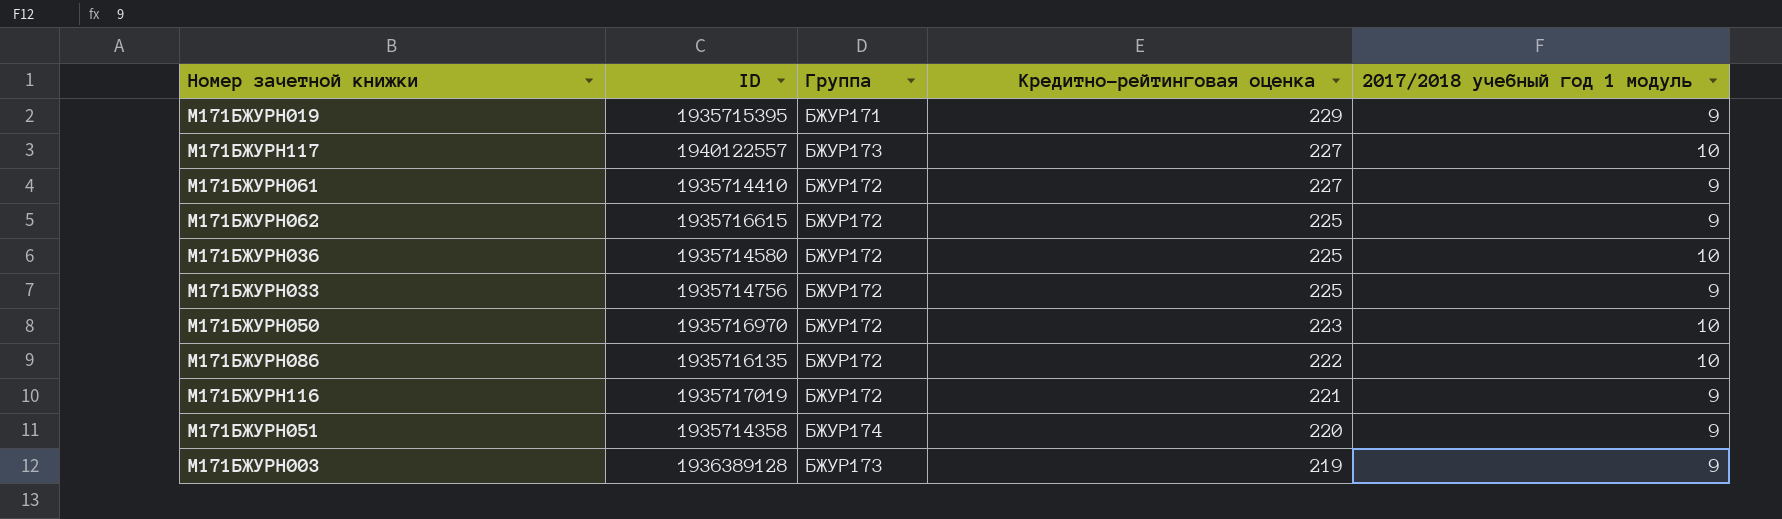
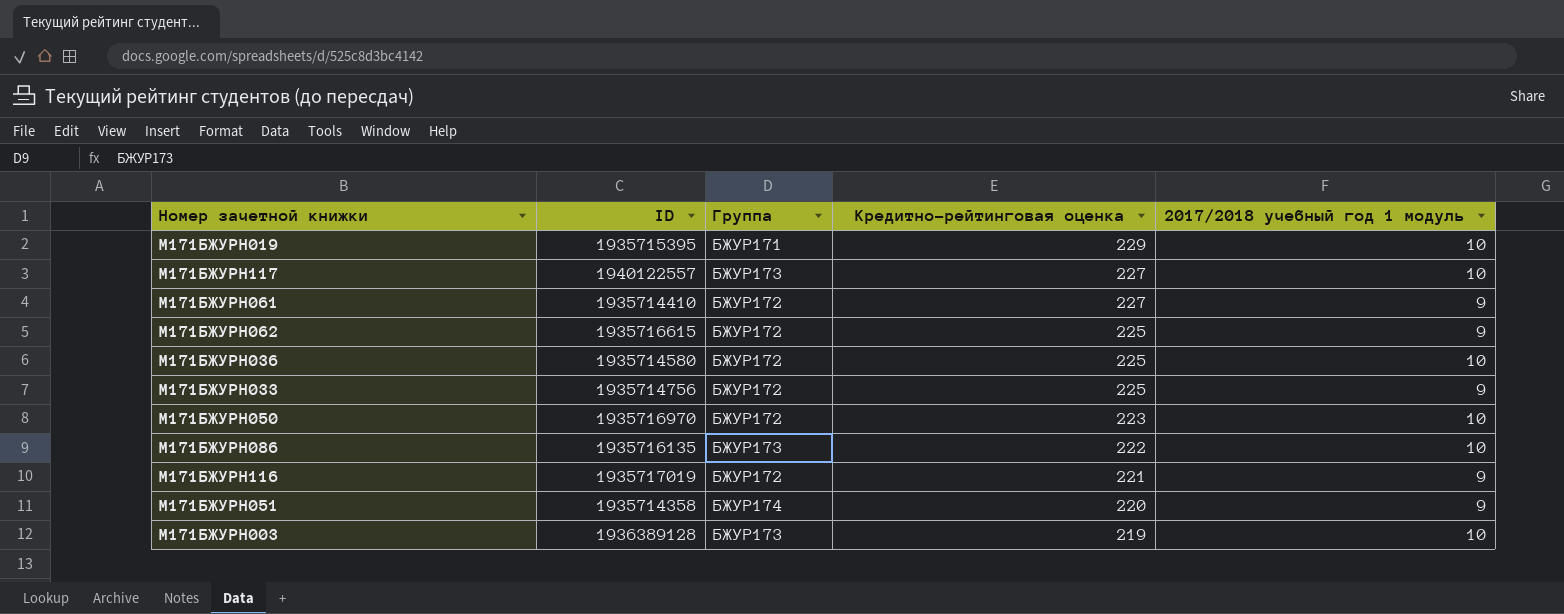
М171БЖУРН019 | 2017/2018 учебный год 1 модуль: 9 -> 10
М171БЖУРН086 | Группа: БЖУР172 -> БЖУР173
М171БЖУРН003 | 2017/2018 учебный год 1 модуль: 9 -> 10

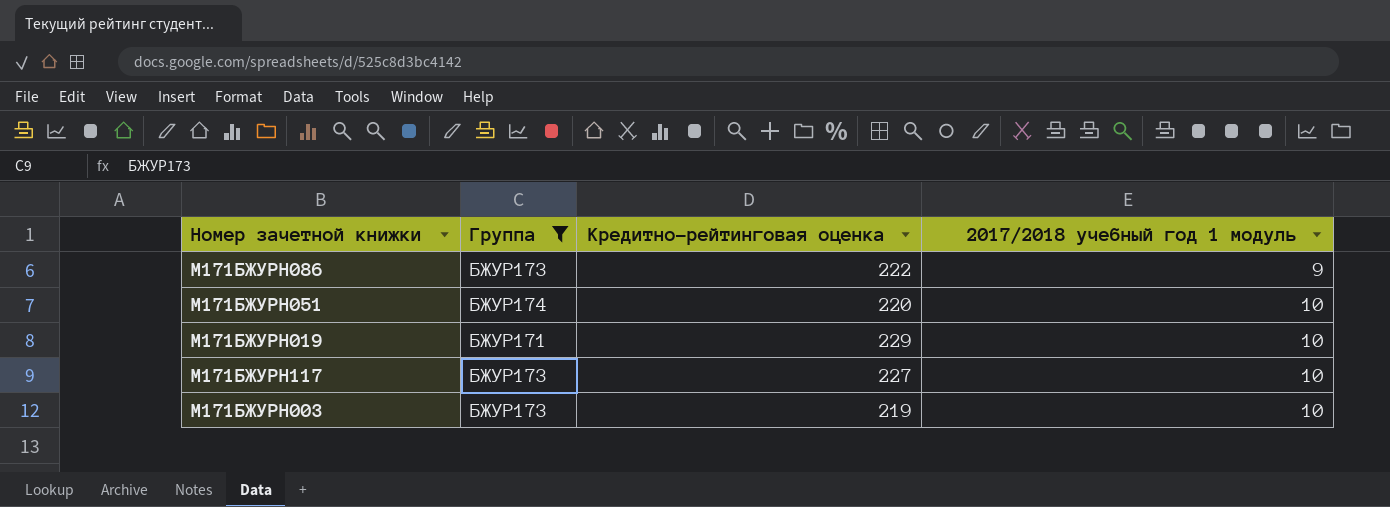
filter: none -> Группа != БЖУР172
row order: Кредитно-рейтинговая оценка descending -> 2017/2018 учебный год 1 модуль ascending
column ID | position: 2 -> none
М171БЖУРН086 | 2017/2018 учебный год 1 модуль: 10 -> 9
М171БЖУРН051 | 2017/2018 учебный год 1 модуль: 9 -> 10

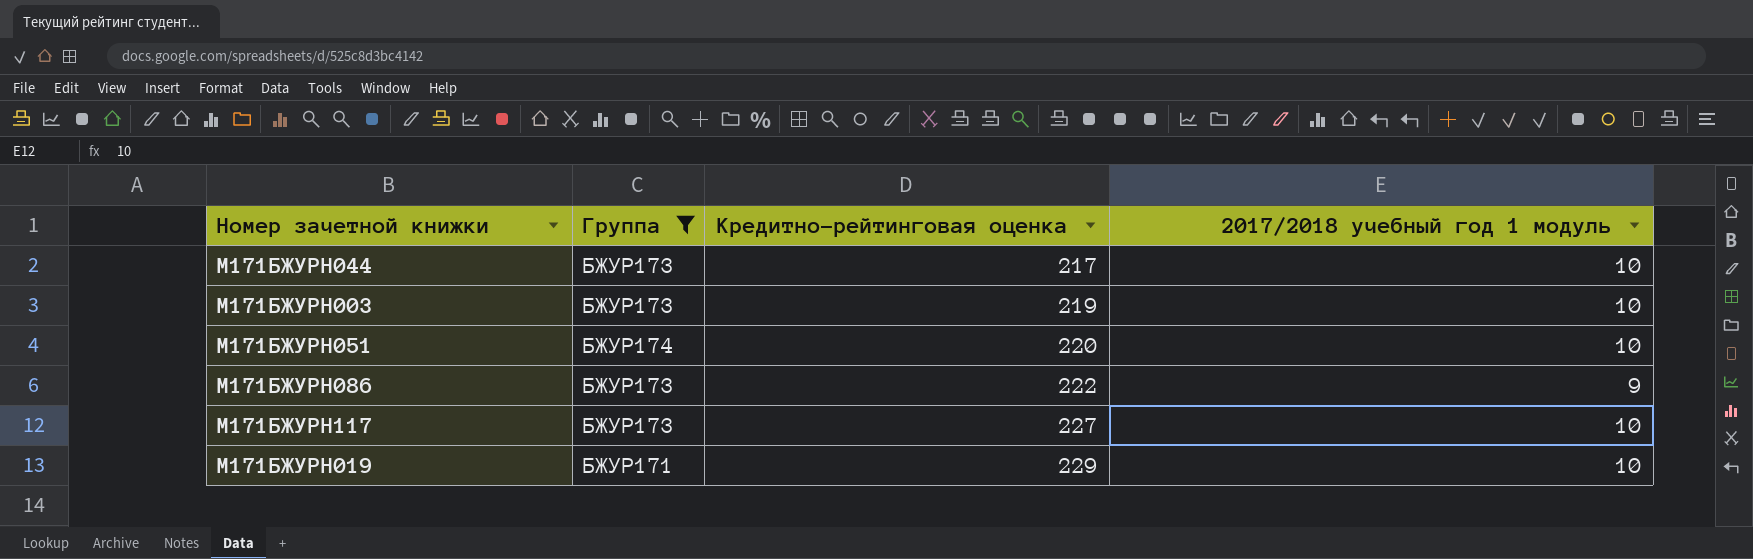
row order: 2017/2018 учебный год 1 модуль ascending -> Кредитно-рейтинговая оценка ascending
row М171БЖУРН044: none -> БЖУР173 | 217 | 10

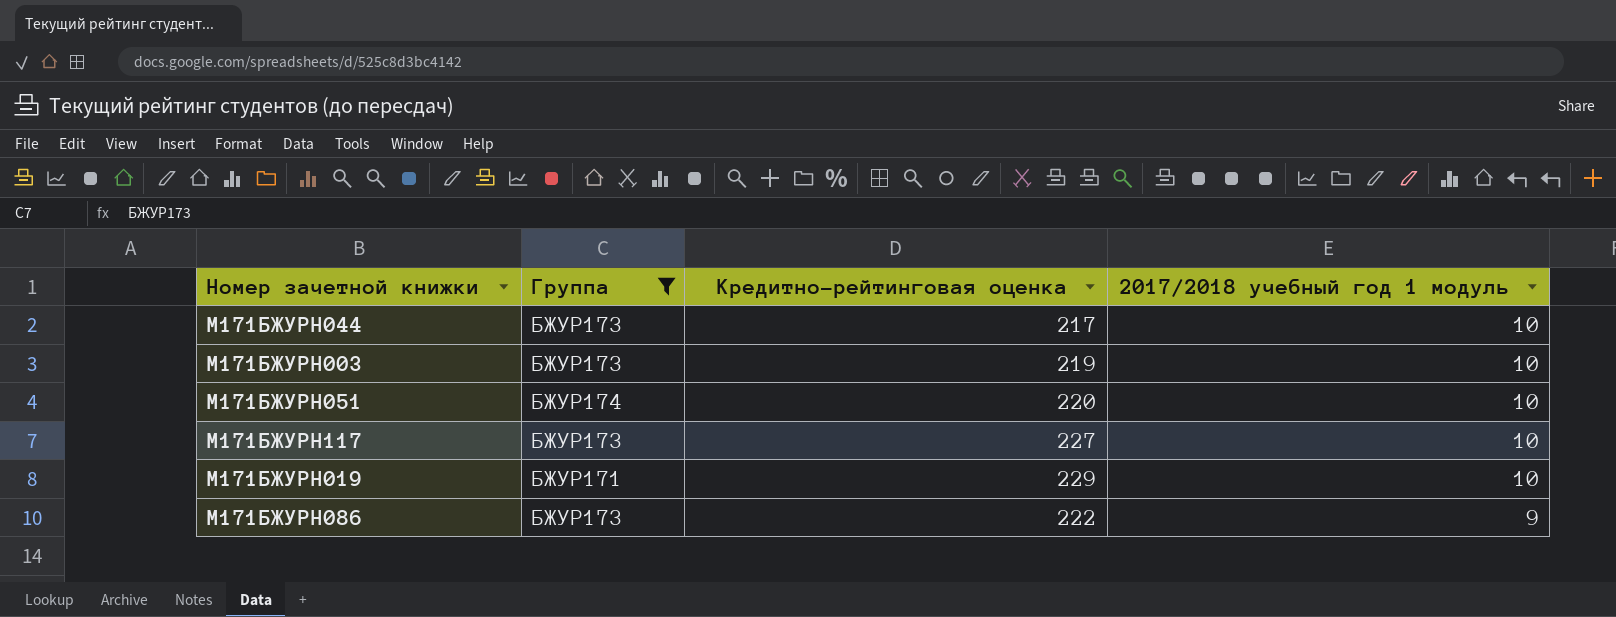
row order: Кредитно-рейтинговая оценка ascending -> 2017/2018 учебный год 1 модуль descending

